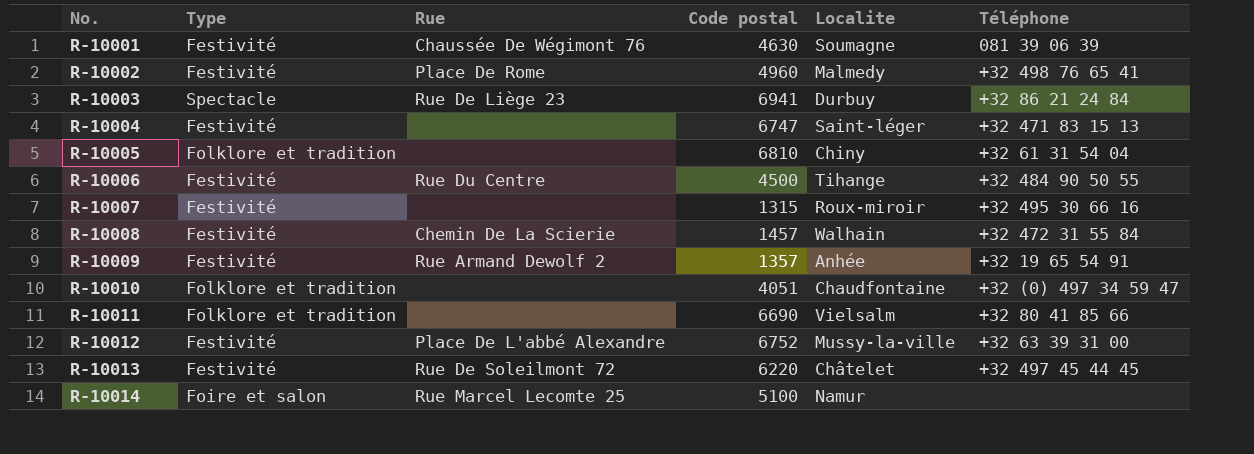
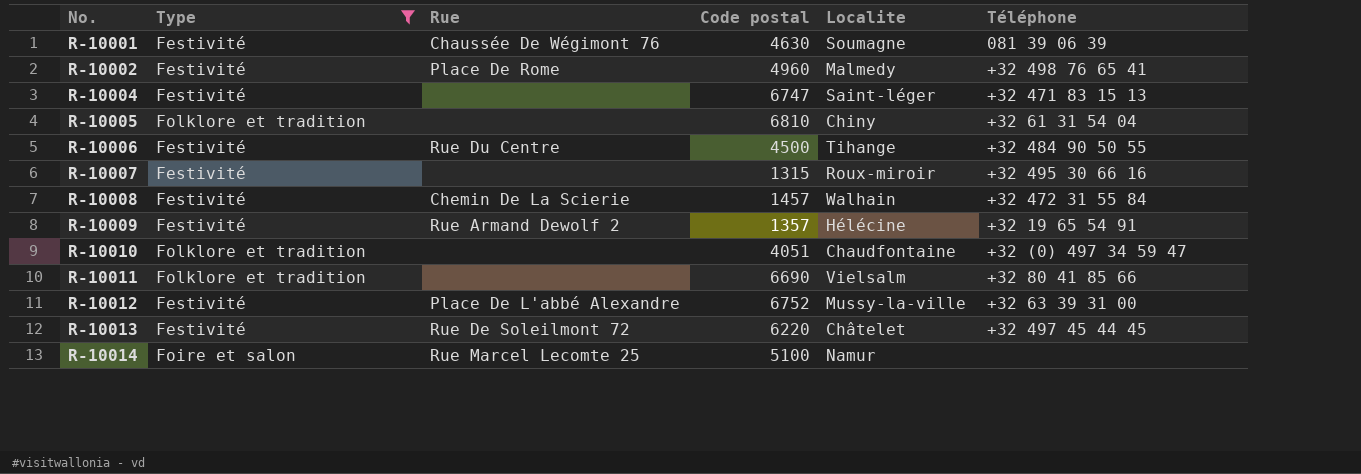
filter: none -> Type != Spectacle
R-10009 | Localite: Anhée -> Hélécine

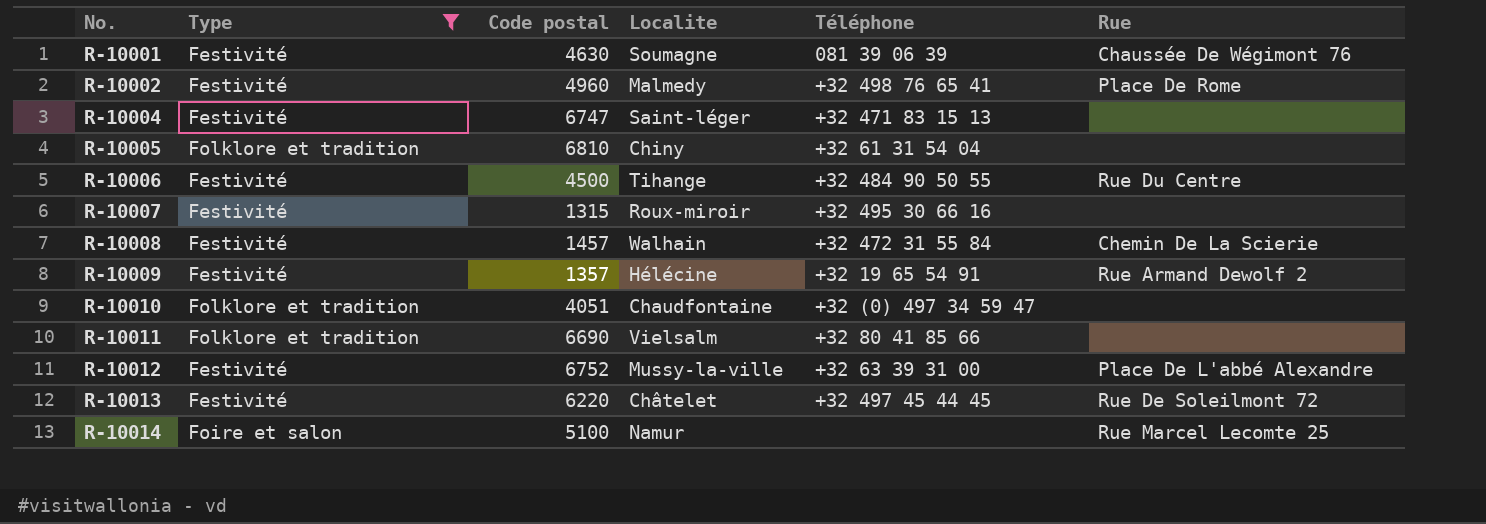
column Rue | position: 3 -> 6

